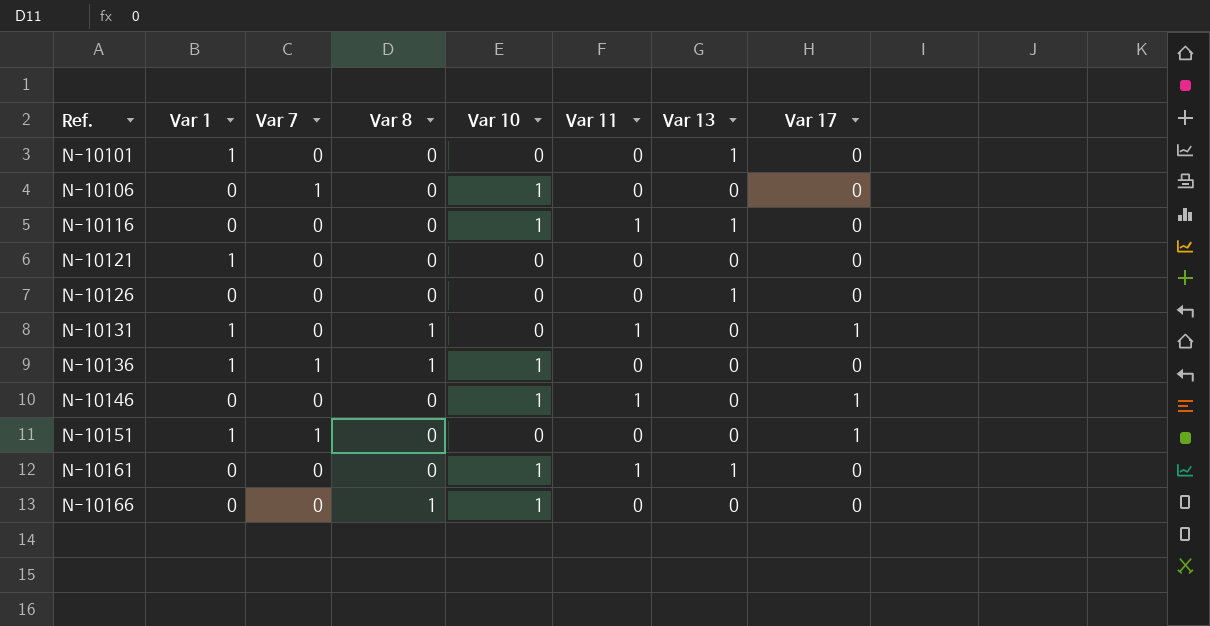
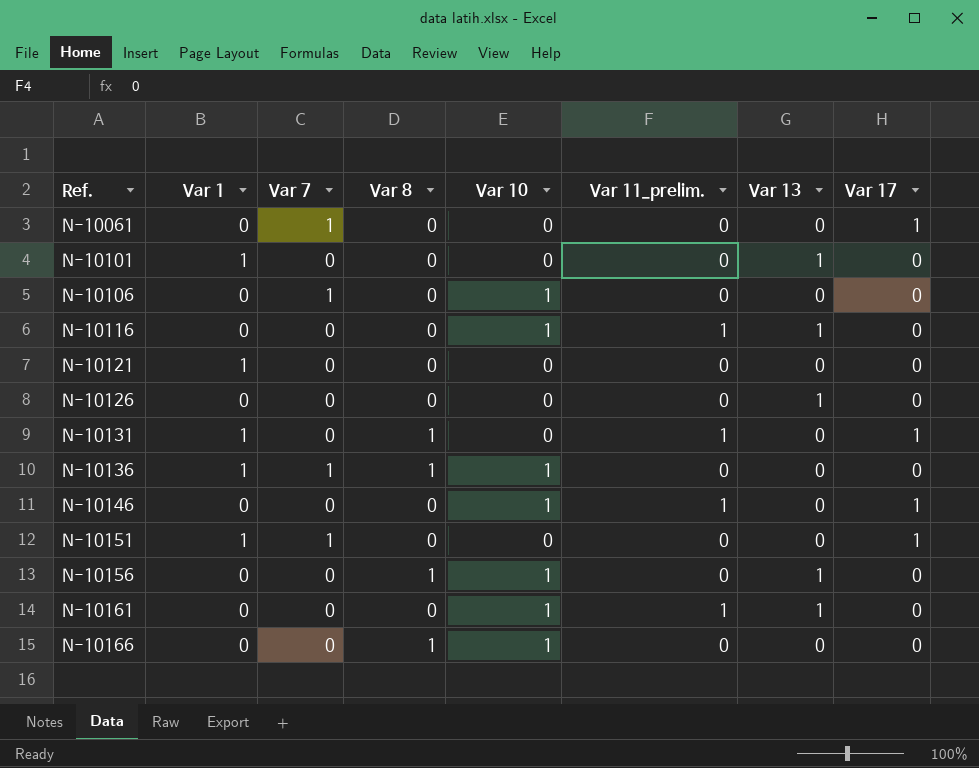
column name: Var 11 -> Var 11_prelim.
row N-10061: none -> 0 | 1 | 0 | 0 | 0 | 0 | 1
row N-10156: none -> 0 | 0 | 1 | 1 | 0 | 1 | 0

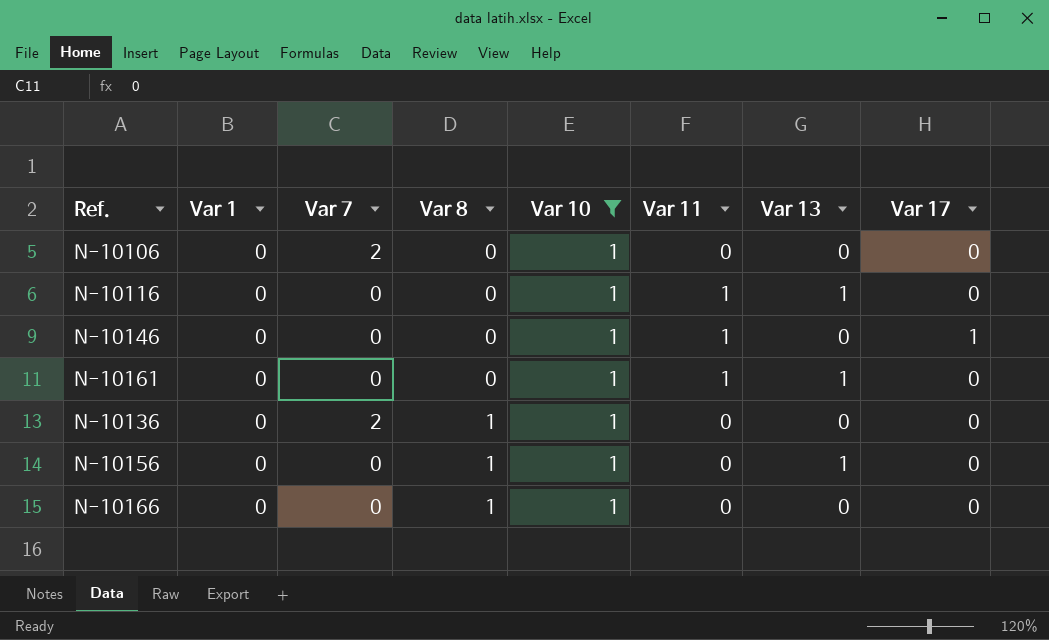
filter: none -> Var 10 = 1
row order: Ref. ascending -> Var 8 ascending
column name: Var 11_prelim. -> Var 11
N-10106 | Var 7: 1 -> 2
N-10136 | Var 1: 1 -> 0
N-10136 | Var 7: 1 -> 2

